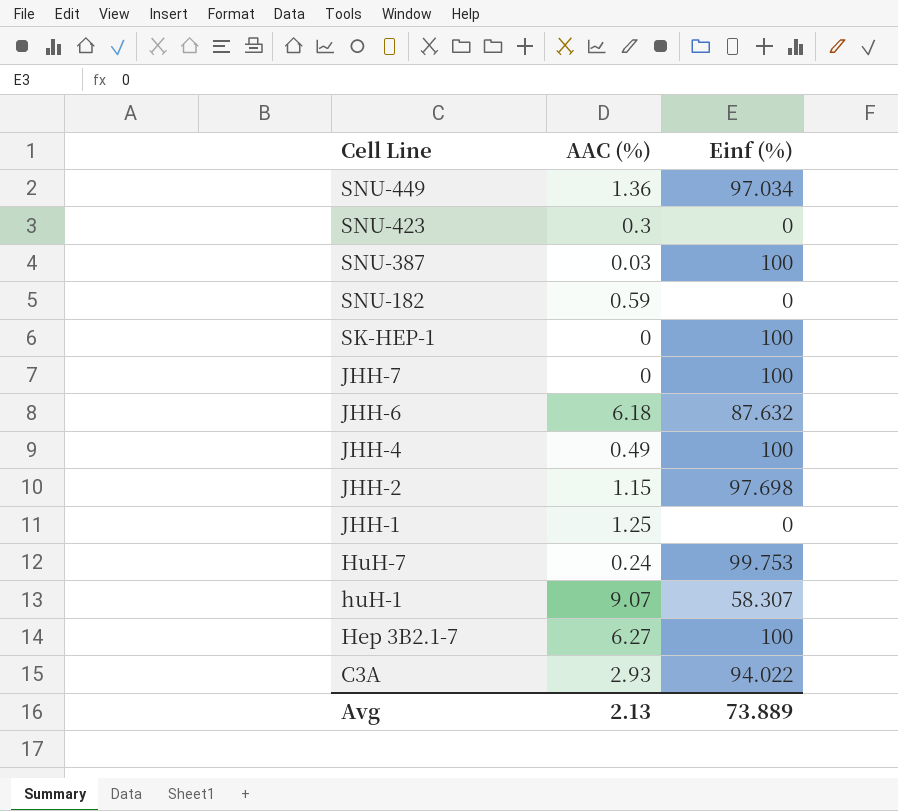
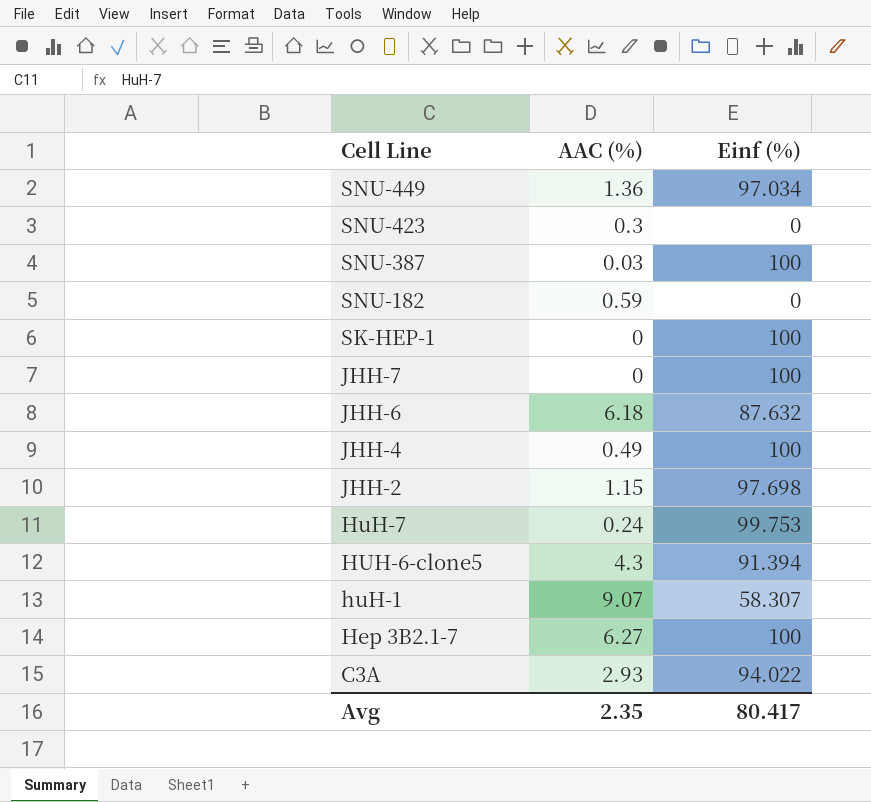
row JHH-1: 1.25 | 0 -> none
row HUH-6-clone5: none -> 4.3 | 91.394
Avg | AAC (%): 2.13 -> 2.35
Avg | Einf (%): 73.889 -> 80.417

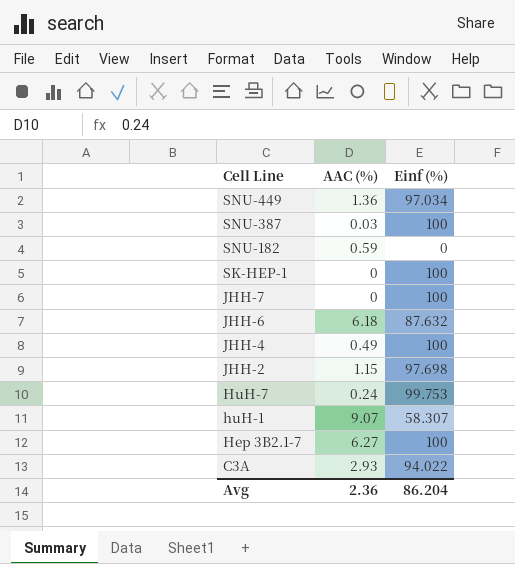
row SNU-423: 0.3 | 0 -> none
row HUH-6-clone5: 4.3 | 91.394 -> none
Avg | AAC (%): 2.35 -> 2.36
Avg | Einf (%): 80.417 -> 86.204

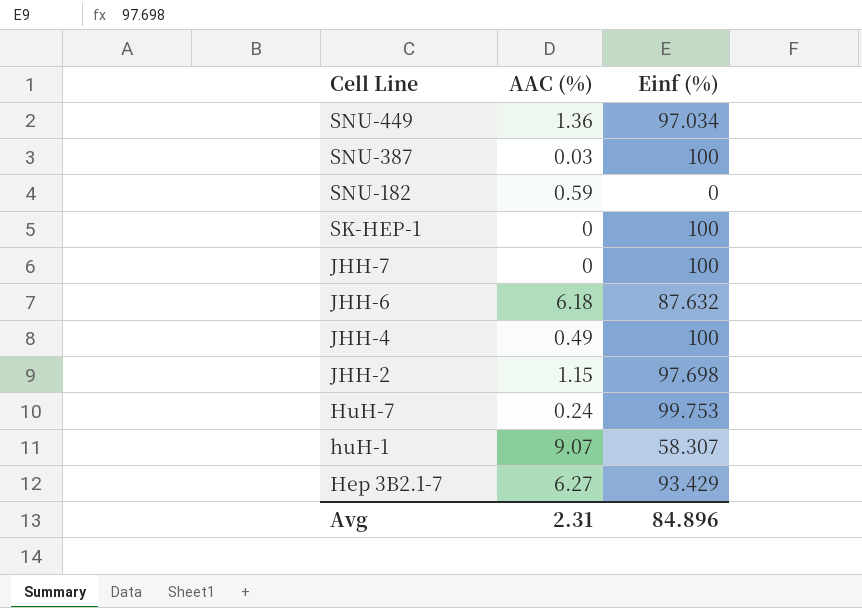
row C3A: 2.93 | 94.022 -> none
Hep 3B2.1-7 | Einf (%): 100 -> 93.429
Avg | AAC (%): 2.36 -> 2.31
Avg | Einf (%): 86.204 -> 84.896

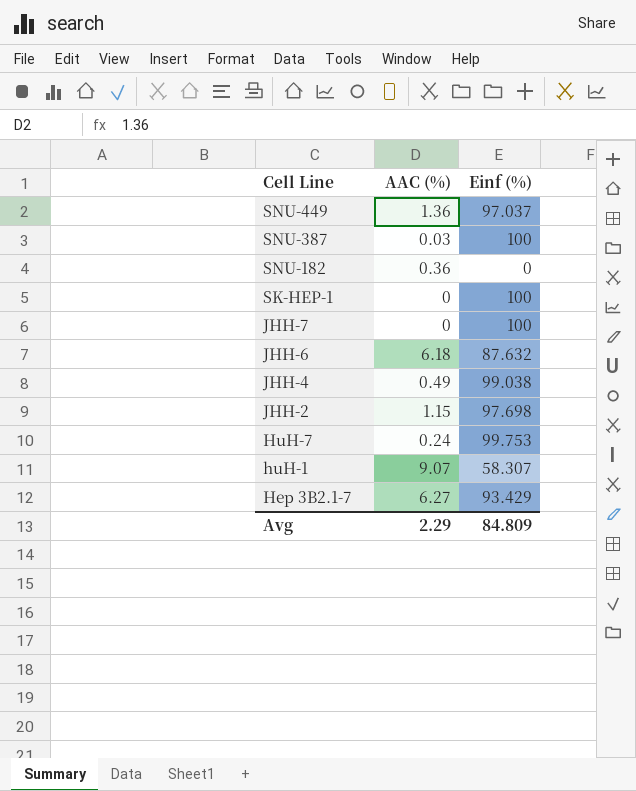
SNU-449 | Einf (%): 97.034 -> 97.037
SNU-182 | AAC (%): 0.59 -> 0.36
JHH-4 | Einf (%): 100 -> 99.038
Avg | AAC (%): 2.31 -> 2.29
Avg | Einf (%): 84.896 -> 84.809

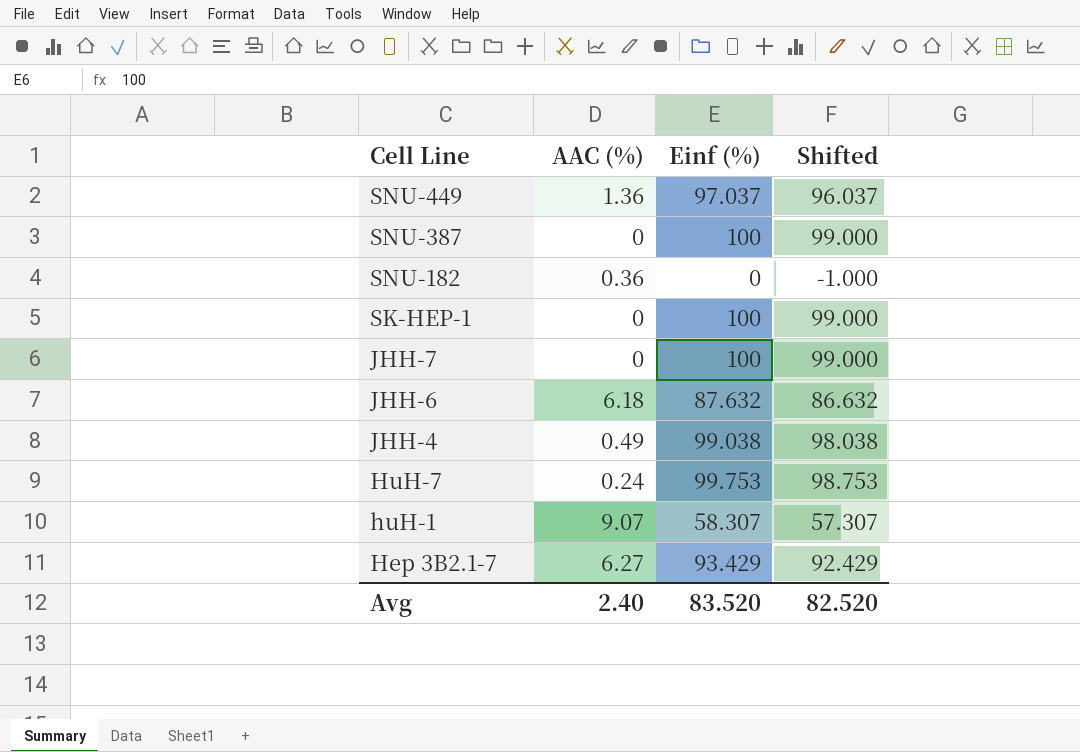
column Shifted | formula: none -> [Einf (%)] - 1
row JHH-2: 1.15 | 97.698 -> none
SNU-387 | AAC (%): 0.03 -> 0
Avg | AAC (%): 2.29 -> 2.40
Avg | Einf (%): 84.809 -> 83.520

